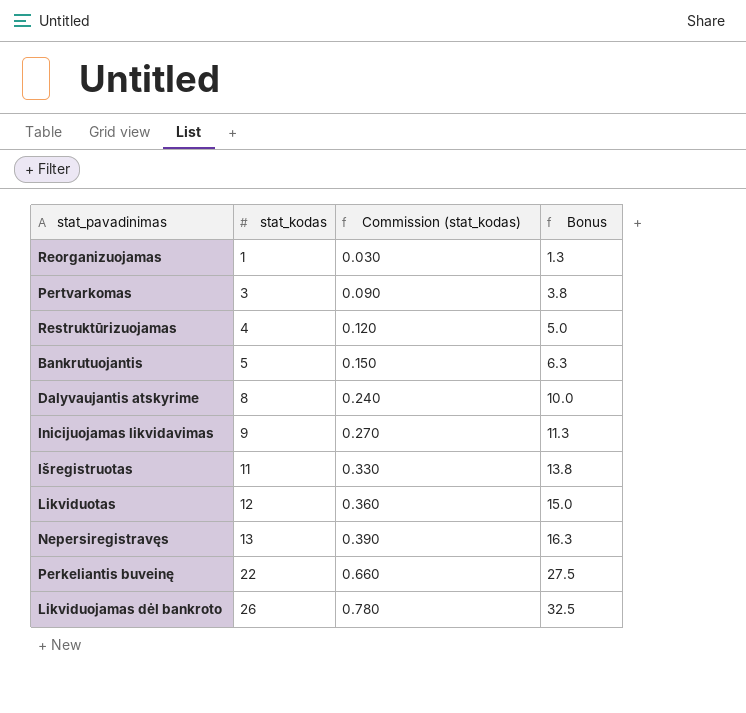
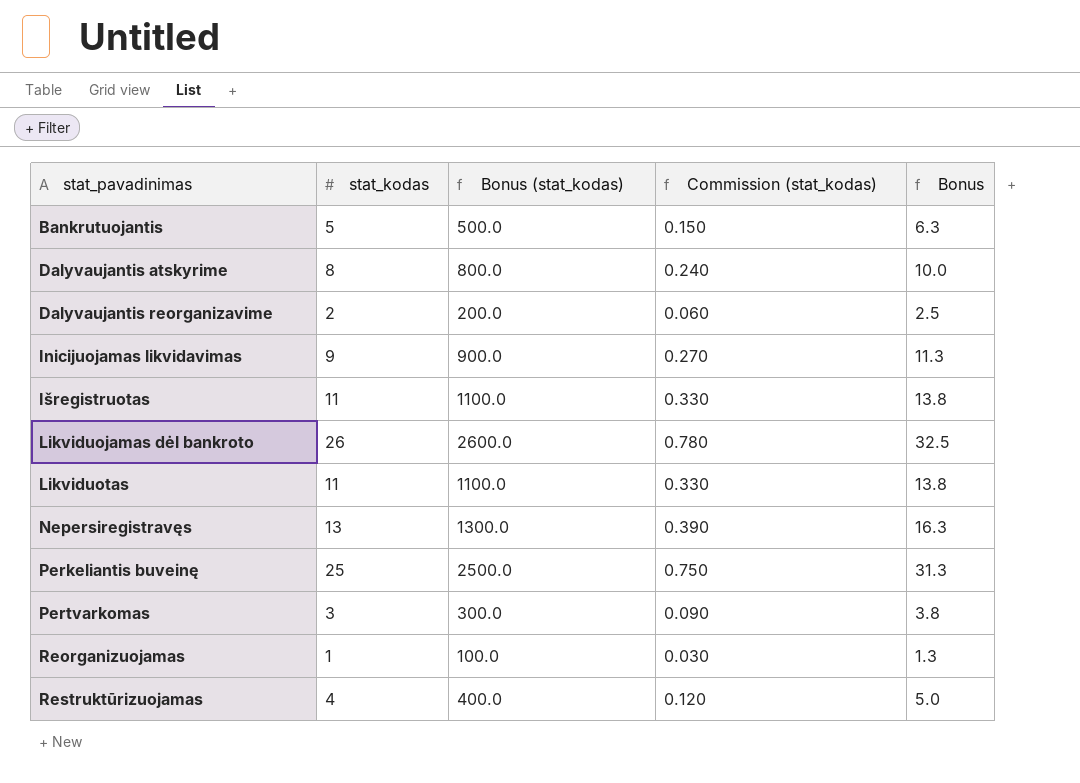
row order: stat_kodas ascending -> stat_pavadinimas ascending
column Bonus (stat_kodas) | formula: none -> [stat_kodas] * 100
row Dalyvaujantis reorganizavime: none -> 2 | 200.0 | 0.060 | 2.5
Likviduotas | stat_kodas: 12 -> 11
Likviduotas | Commission (stat_kodas): 0.360 -> 0.330
Likviduotas | Bonus: 15.0 -> 13.8
Perkeliantis buveinę | stat_kodas: 22 -> 25
Perkeliantis buveinę | Commission (stat_kodas): 0.660 -> 0.750
Perkeliantis buveinę | Bonus: 27.5 -> 31.3

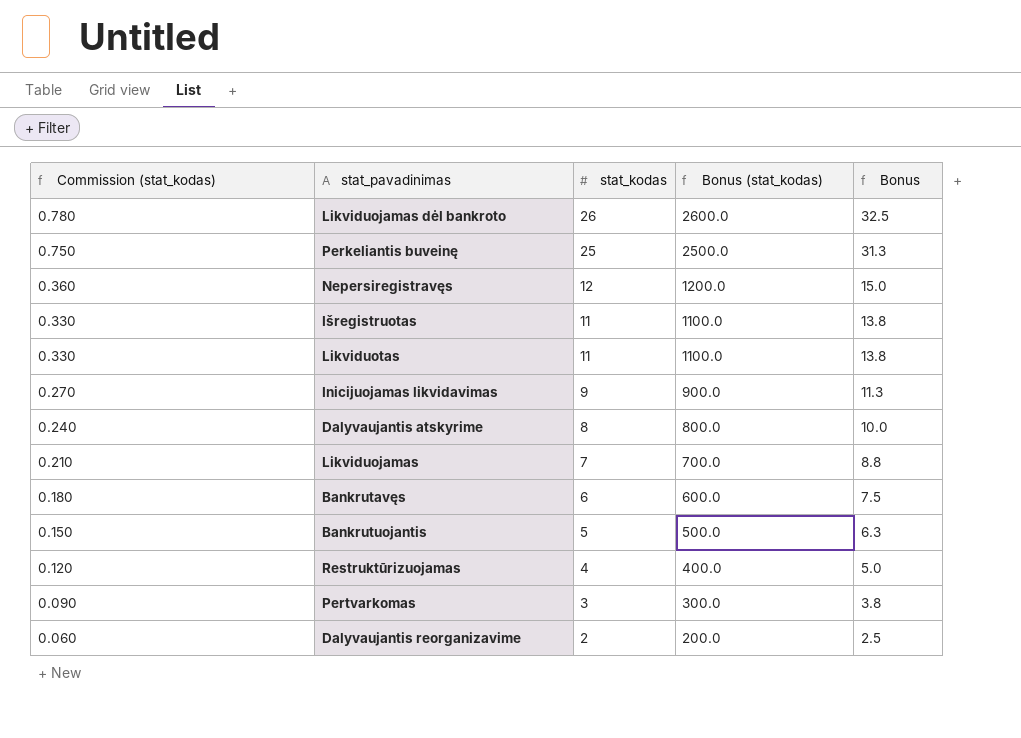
row order: stat_pavadinimas ascending -> Commission (stat_kodas) descending
column Commission (stat_kodas) | position: 4 -> 1
row Reorganizuojamas: 1 | 100.0 | 0.030 | 1.3 -> none
Nepersiregistravęs | Commission (stat_kodas): 0.390 -> 0.360
Nepersiregistravęs | stat_kodas: 13 -> 12
Nepersiregistravęs | Bonus (stat_kodas): 1300.0 -> 1200.0
Nepersiregistravęs | Bonus: 16.3 -> 15.0
row Likviduojamas: none -> 0.210 | 7 | 700.0 | 8.8
row Bankrutavęs: none -> 0.180 | 6 | 600.0 | 7.5

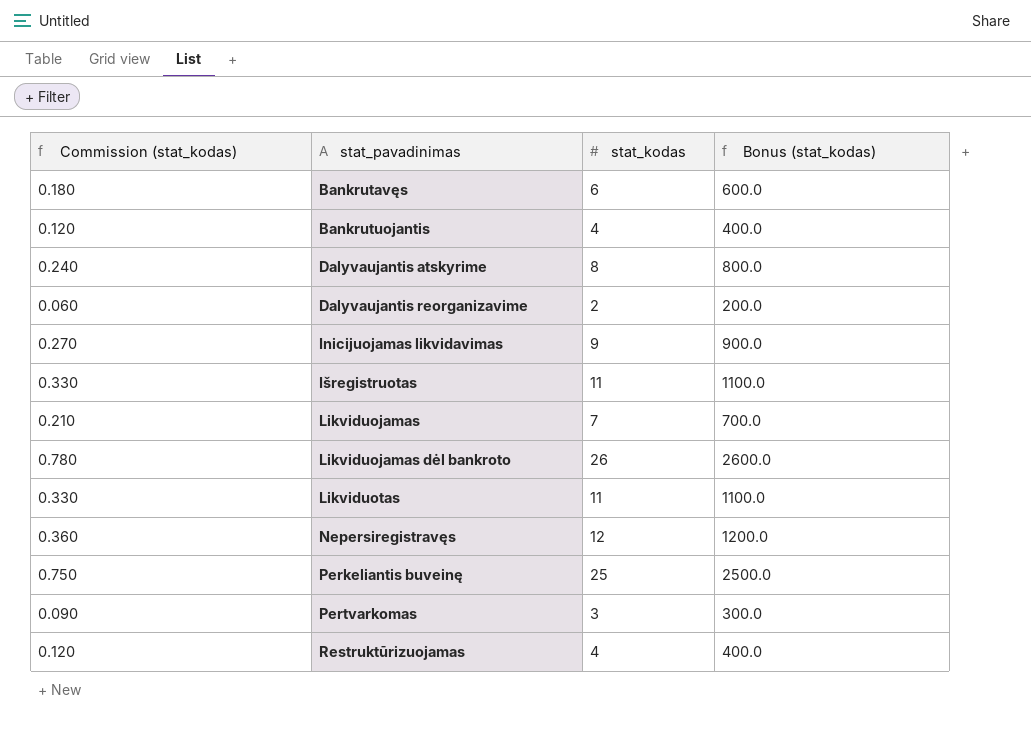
row order: Commission (stat_kodas) descending -> stat_pavadinimas ascending
column Bonus | formula: [stat_kodas] * 1.25 -> none
Bankrutuojantis | Commission (stat_kodas): 0.150 -> 0.120
Bankrutuojantis | stat_kodas: 5 -> 4
Bankrutuojantis | Bonus (stat_kodas): 500.0 -> 400.0

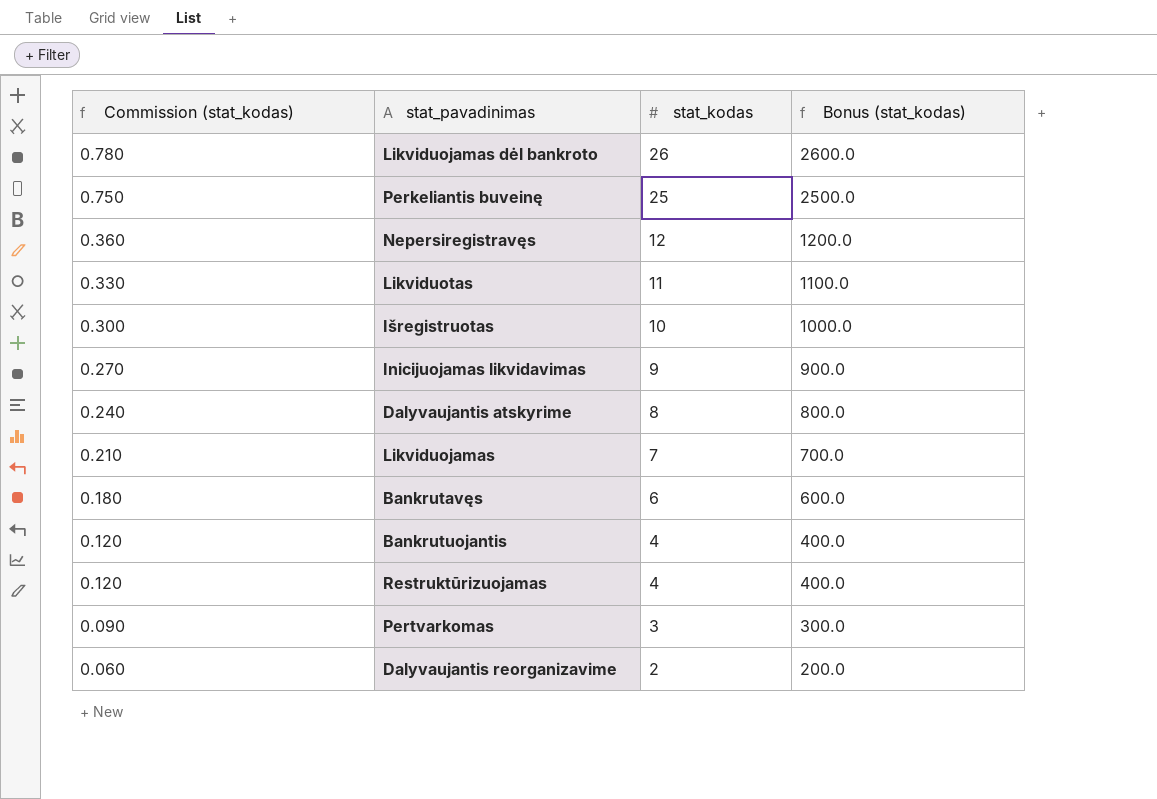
row order: stat_pavadinimas ascending -> Commission (stat_kodas) descending
Išregistruotas | Commission (stat_kodas): 0.330 -> 0.300
Išregistruotas | stat_kodas: 11 -> 10
Išregistruotas | Bonus (stat_kodas): 1100.0 -> 1000.0

